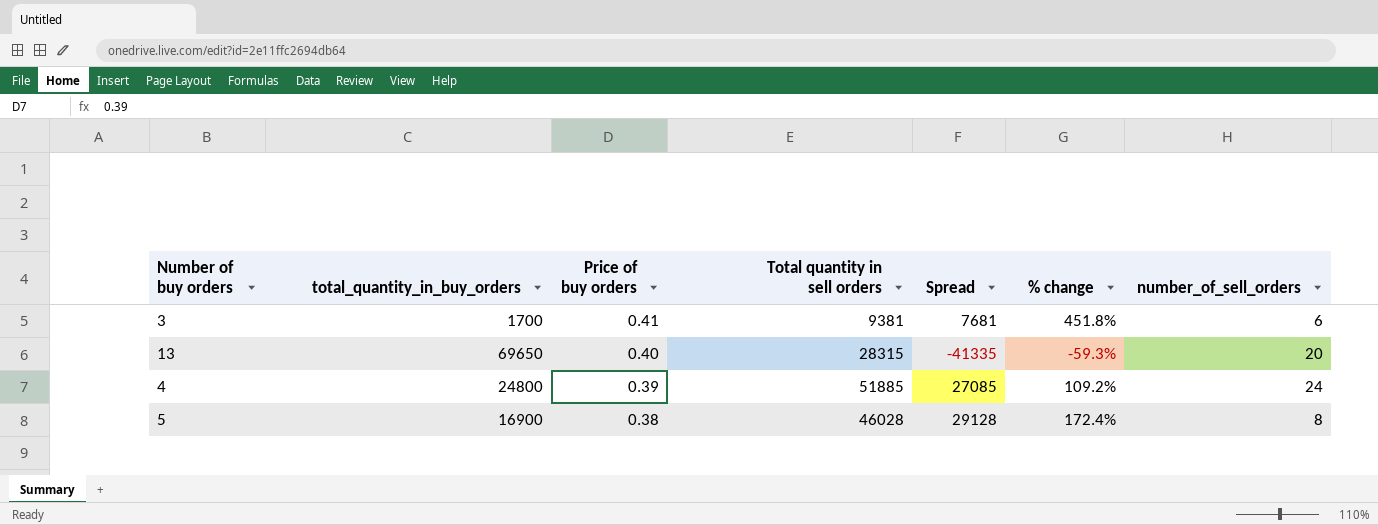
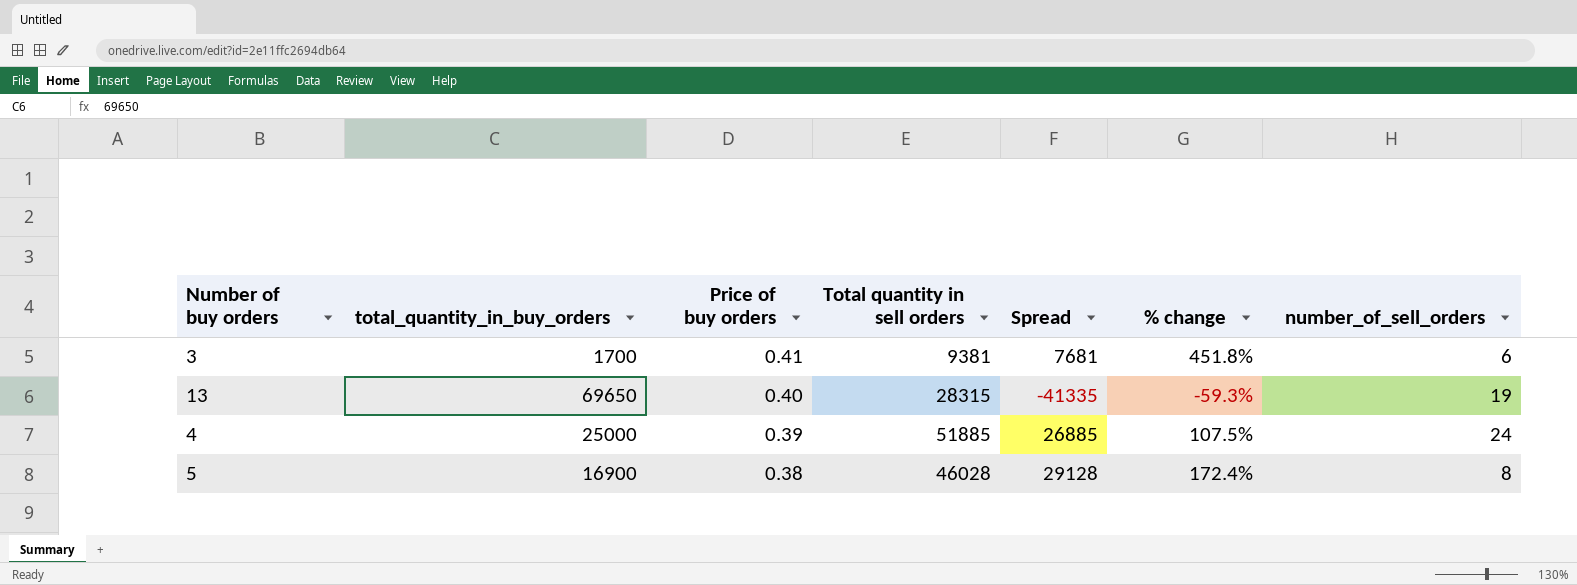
13 | number_of_sell_orders: 20 -> 19
4 | total_quantity_in_buy_orders: 24800 -> 25000
4 | Spread: 27085 -> 26885
4 | % change: 109.2% -> 107.5%

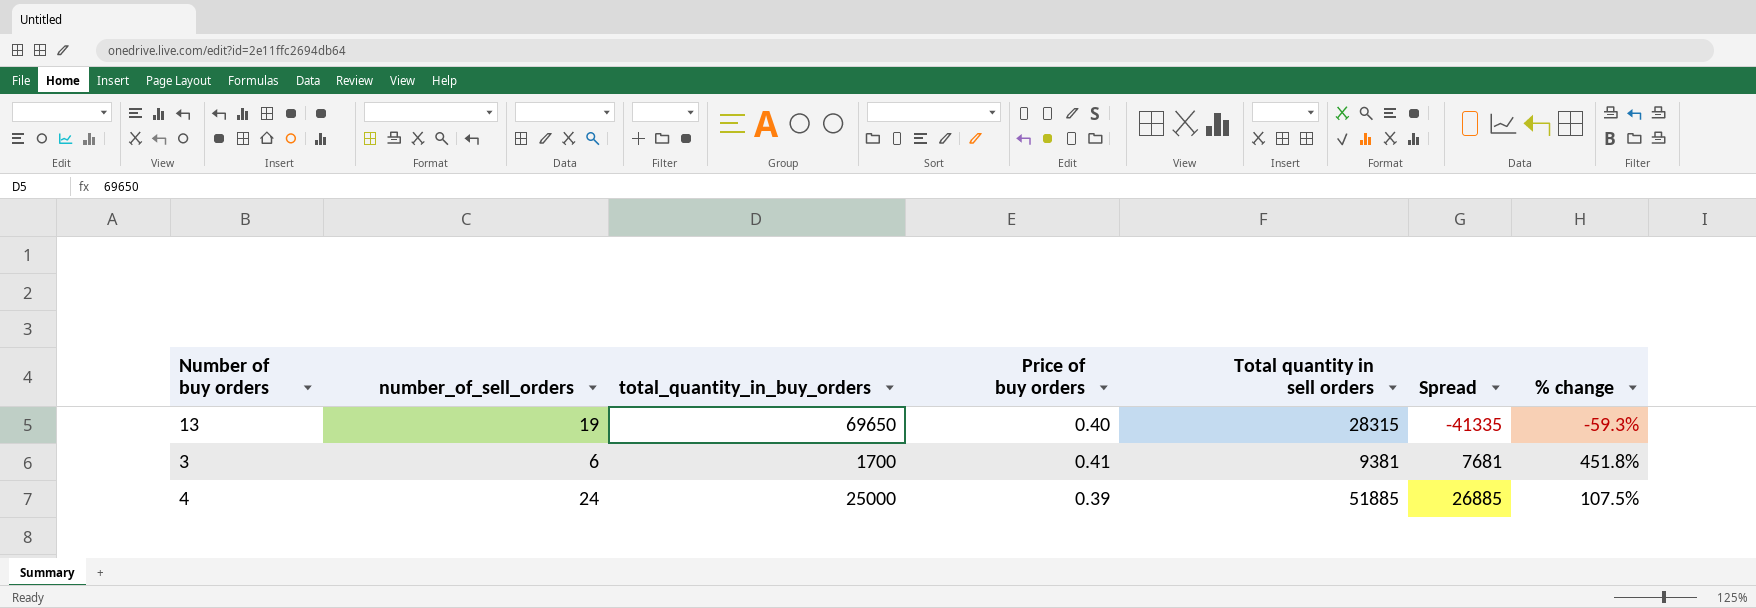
row order: Price of buy orders descending -> Spread ascending
column number_of_sell_orders | position: 7 -> 2
row 5: 16900 | 0.38 | 46028 | 29128 | 172.4% | 8 -> none

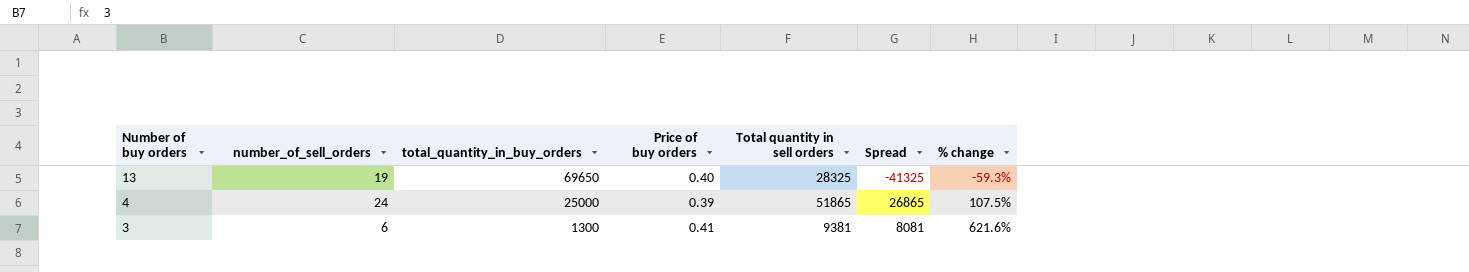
row order: Spread ascending -> Number of buy orders descending
13 | Total quantity in sell orders: 28315 -> 28325
13 | Spread: -41335 -> -41325
4 | Total quantity in sell orders: 51885 -> 51865
4 | Spread: 26885 -> 26865
3 | total_quantity_in_buy_orders: 1700 -> 1300
3 | Spread: 7681 -> 8081
3 | % change: 451.8% -> 621.6%

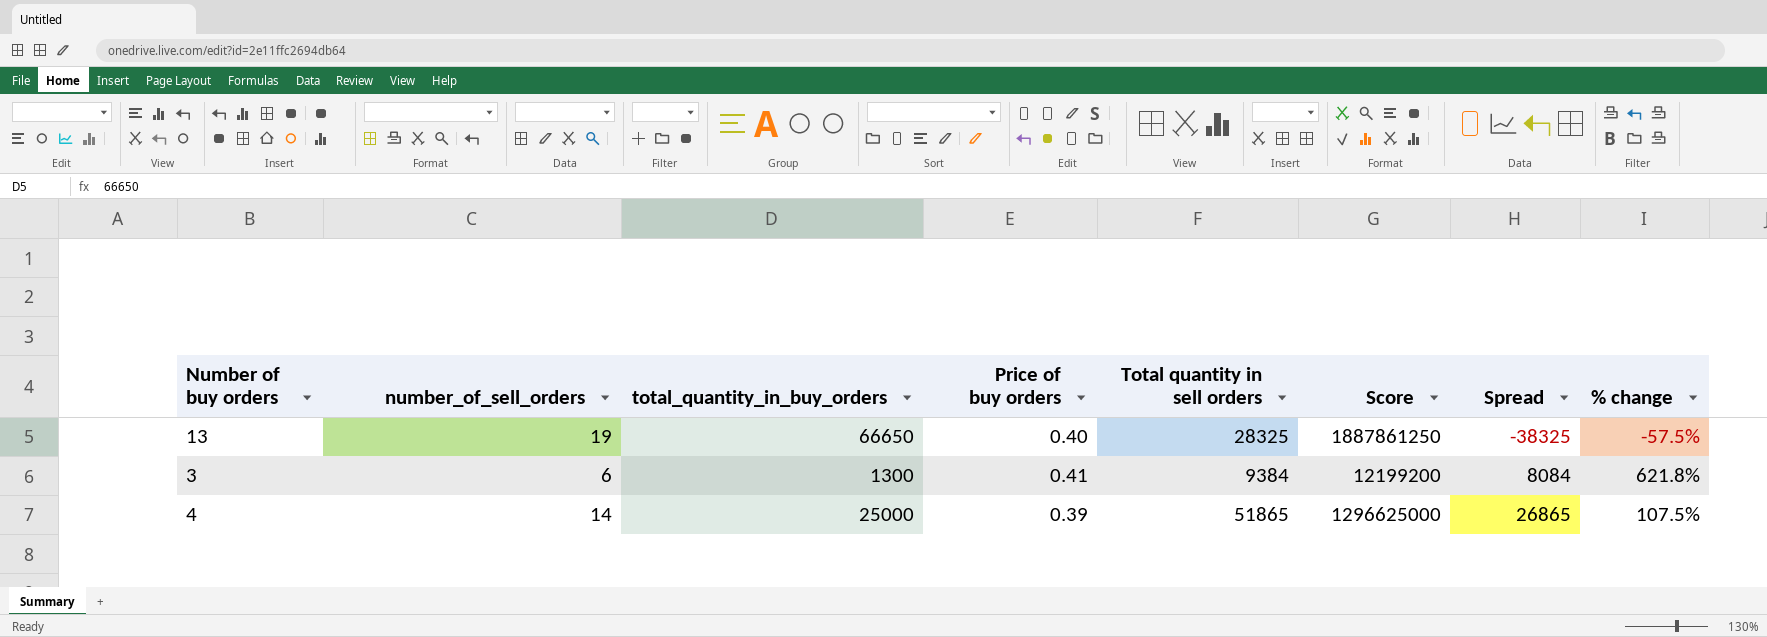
row order: Number of buy orders descending -> Spread ascending
column Score | formula: none -> [total_quantity_in_buy_orders] * [Total quantity in sell orders]
13 | total_quantity_in_buy_orders: 69650 -> 66650
13 | Spread: -41325 -> -38325
13 | % change: -59.3% -> -57.5%
3 | Total quantity in sell orders: 9381 -> 9384
3 | Spread: 8081 -> 8084
3 | % change: 621.6% -> 621.8%
4 | number_of_sell_orders: 24 -> 14

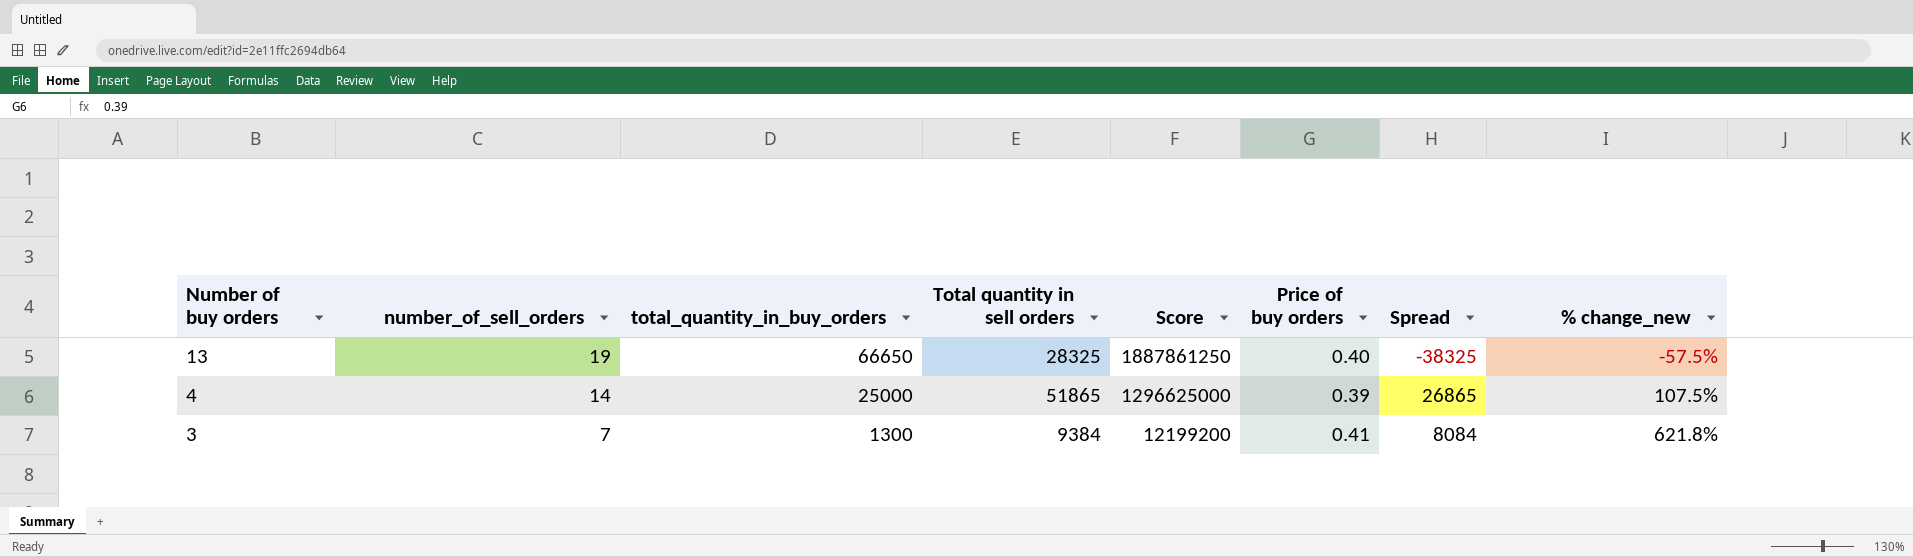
row order: Spread ascending -> Number of buy orders descending
column Price of buy orders | position: 4 -> 6
column name: % change -> % change_new
3 | number_of_sell_orders: 6 -> 7

